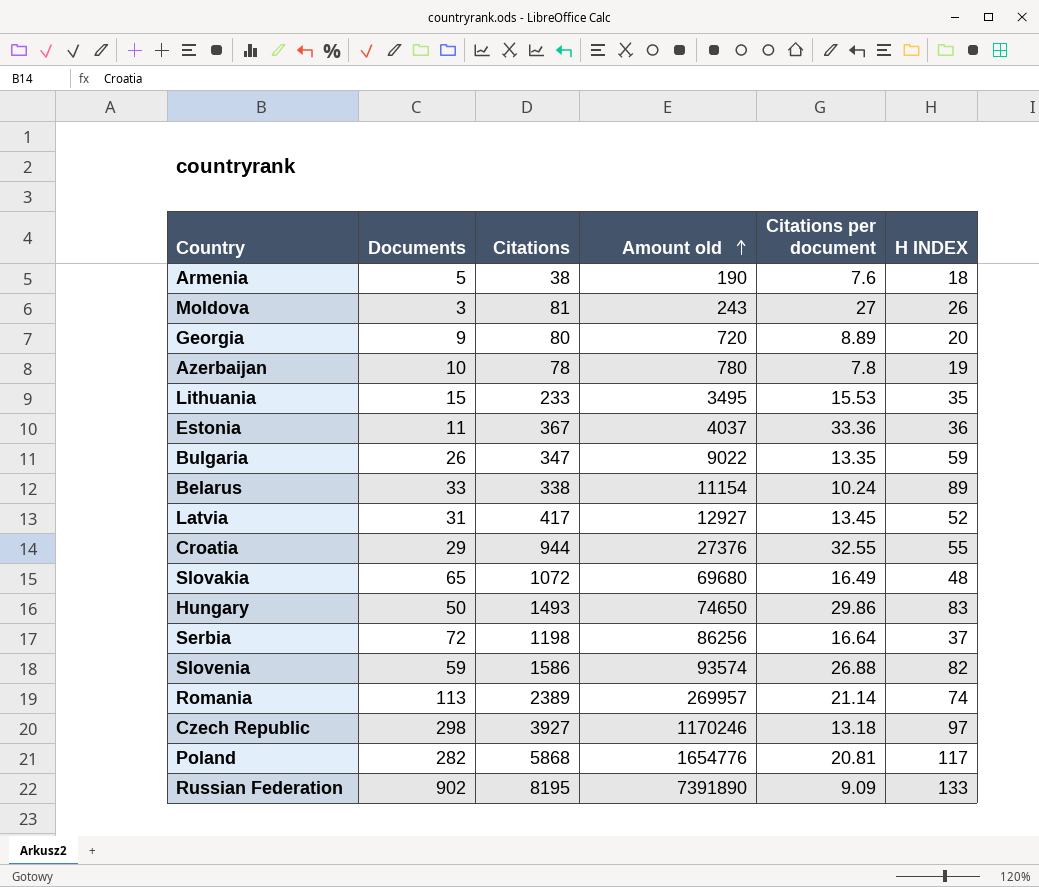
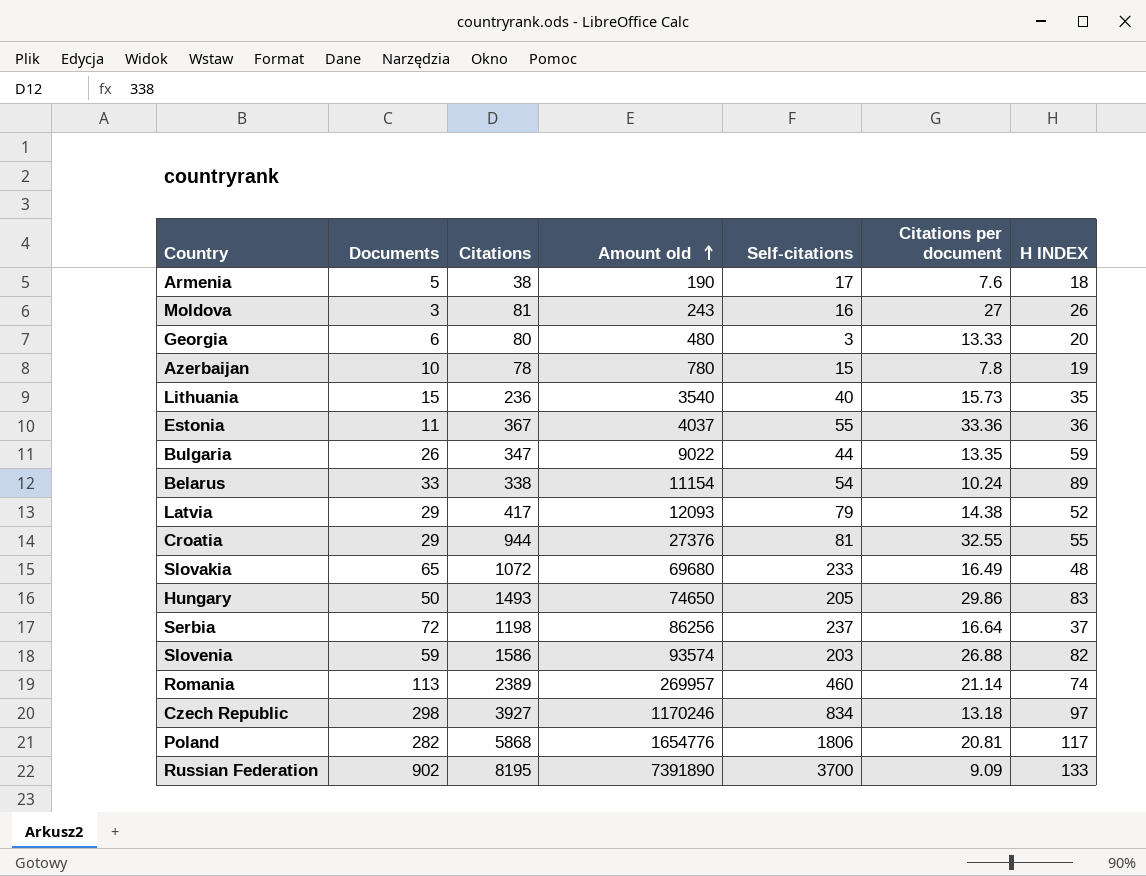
column Self-citations | position: none -> 5
Georgia | Documents: 9 -> 6
Georgia | Amount old: 720 -> 480
Georgia | Citations per document: 8.89 -> 13.33
Lithuania | Citations: 233 -> 236
Lithuania | Amount old: 3495 -> 3540
Lithuania | Citations per document: 15.53 -> 15.73
Latvia | Documents: 31 -> 29
Latvia | Amount old: 12927 -> 12093
Latvia | Citations per document: 13.45 -> 14.38

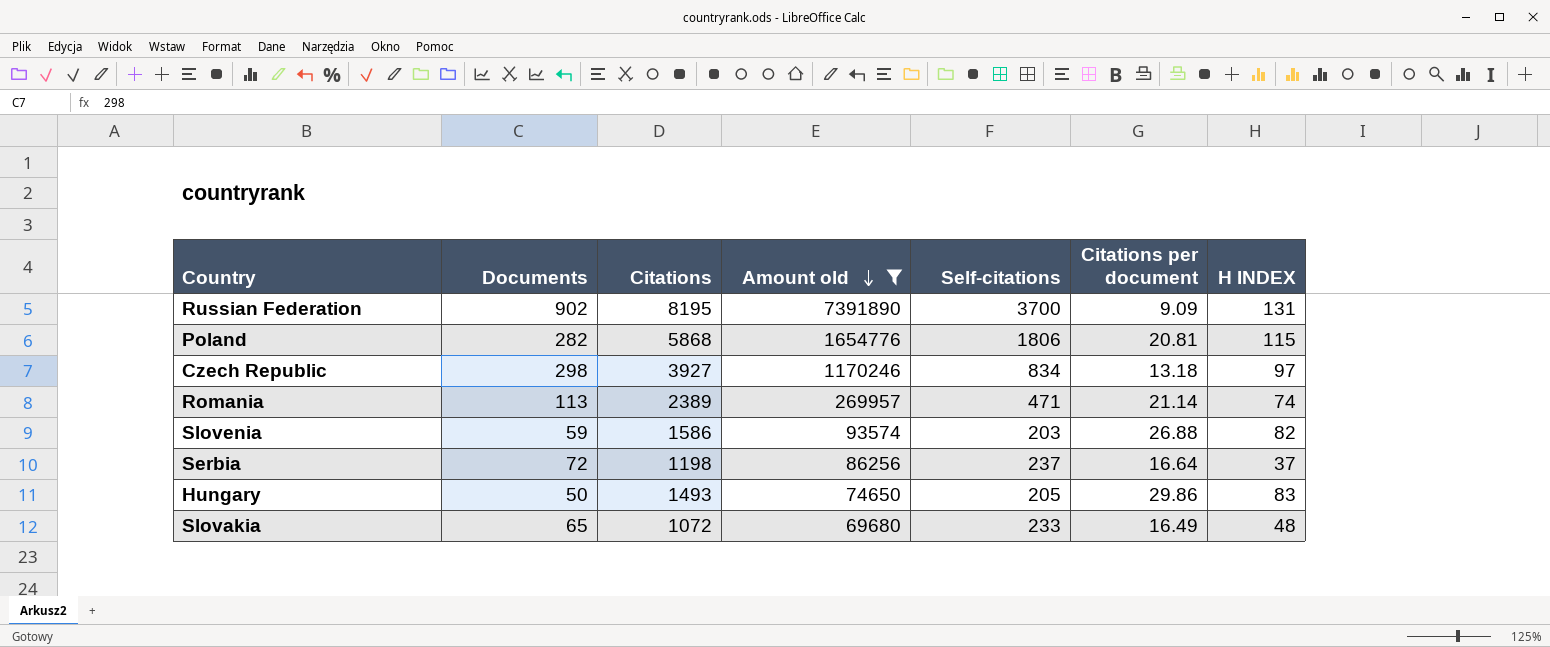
filter: none -> Amount old >= 69680
row order: Amount old ascending -> Amount old descending
Russian Federation | H INDEX: 133 -> 131
Poland | H INDEX: 117 -> 115
Romania | Self-citations: 460 -> 471

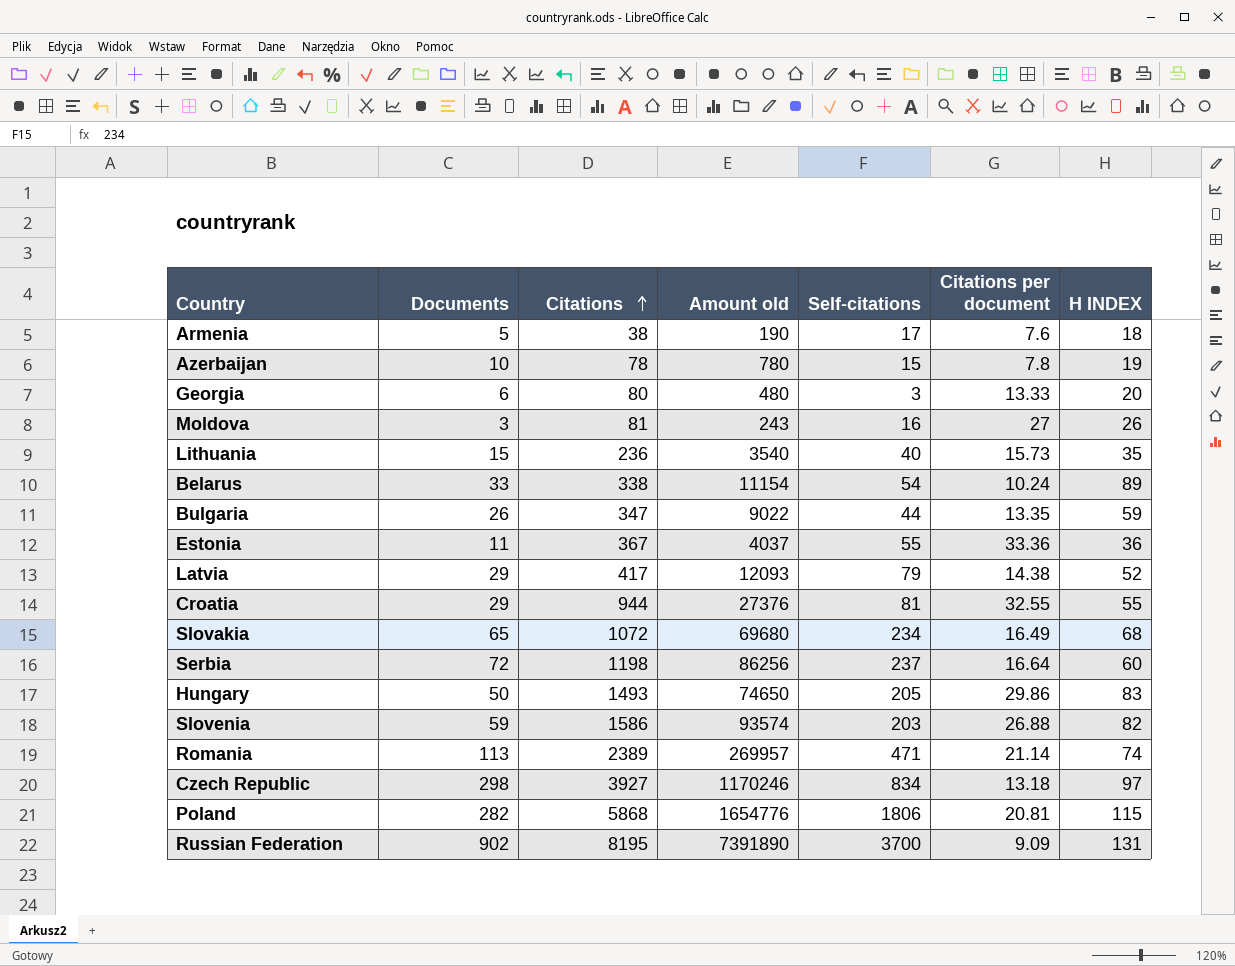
filter: Amount old >= 69680 -> none
row order: Amount old descending -> Citations ascending
Slovakia | Self-citations: 233 -> 234
Slovakia | H INDEX: 48 -> 68
Serbia | H INDEX: 37 -> 60

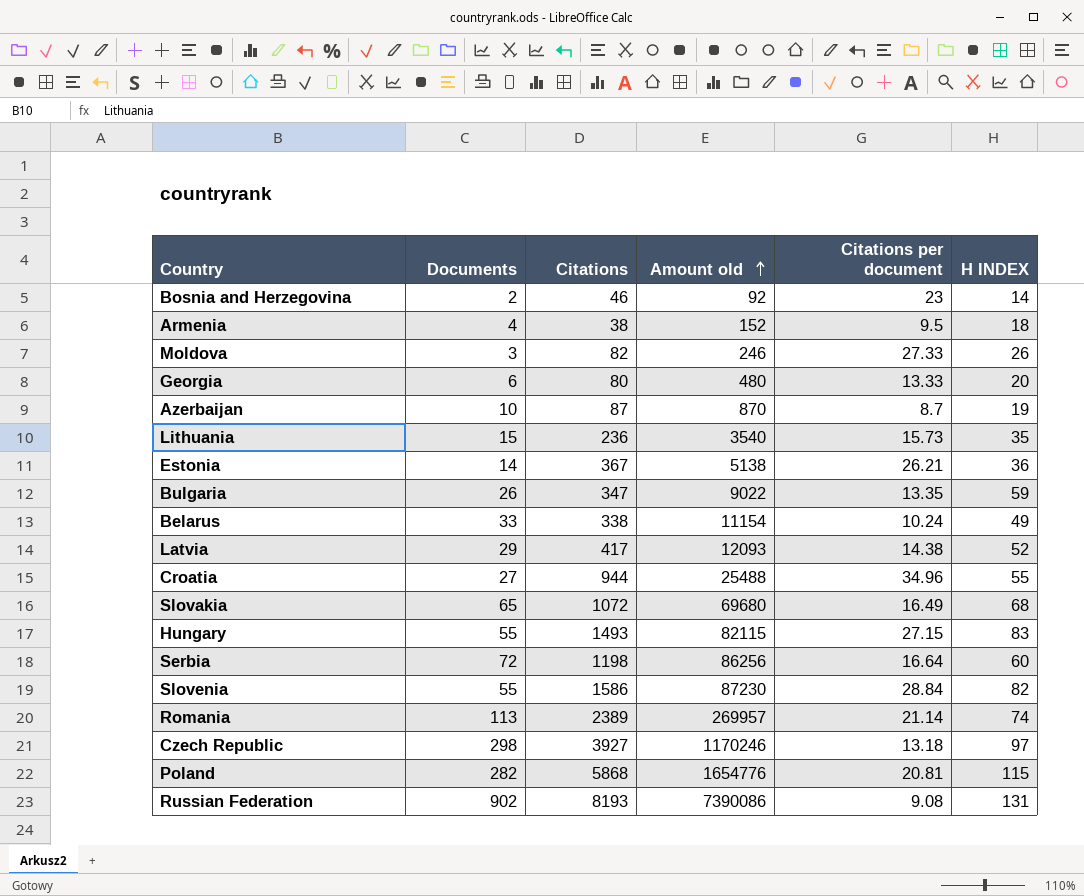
row order: Citations ascending -> Amount old ascending
column Self-citations | position: 5 -> none
row Bosnia and Herzegovina: none -> 2 | 46 | 92 | 23 | 14
Armenia | Documents: 5 -> 4
Armenia | Amount old: 190 -> 152
Armenia | Citations per document: 7.6 -> 9.5
Moldova | Citations: 81 -> 82
Moldova | Amount old: 243 -> 246
Moldova | Citations per document: 27 -> 27.33
Azerbaijan | Citations: 78 -> 87
Azerbaijan | Amount old: 780 -> 870
Azerbaijan | Citations per document: 7.8 -> 8.7
Estonia | Documents: 11 -> 14
Estonia | Amount old: 4037 -> 5138
Estonia | Citations per document: 33.36 -> 26.21
Belarus | H INDEX: 89 -> 49
Croatia | Documents: 29 -> 27
Croatia | Amount old: 27376 -> 25488
Croatia | Citations per document: 32.55 -> 34.96
Hungary | Documents: 50 -> 55
Hungary | Amount old: 74650 -> 82115
Hungary | Citations per document: 29.86 -> 27.15
Slovenia | Documents: 59 -> 55
Slovenia | Amount old: 93574 -> 87230
Slovenia | Citations per document: 26.88 -> 28.84
Russian Federation | Citations: 8195 -> 8193
Russian Federation | Amount old: 7391890 -> 7390086
Russian Federation | Citations per document: 9.09 -> 9.08

